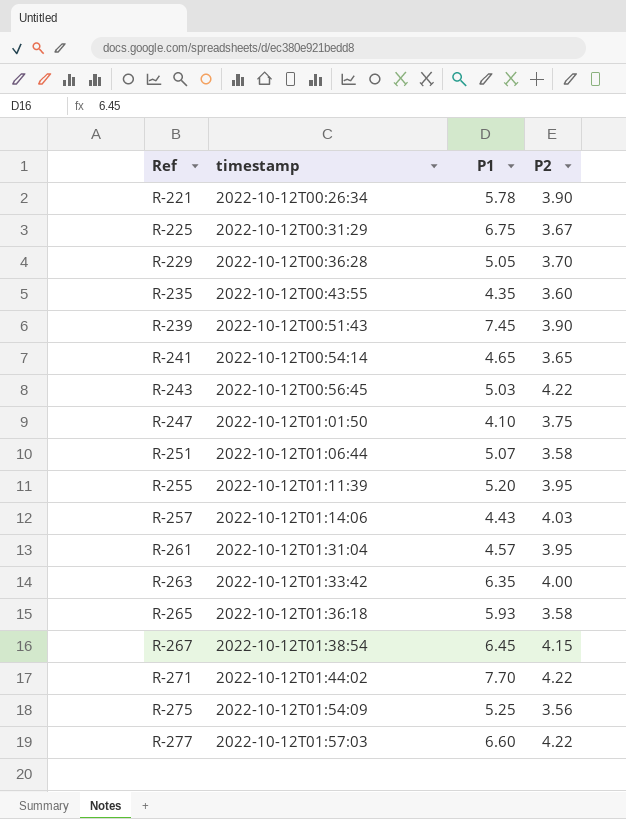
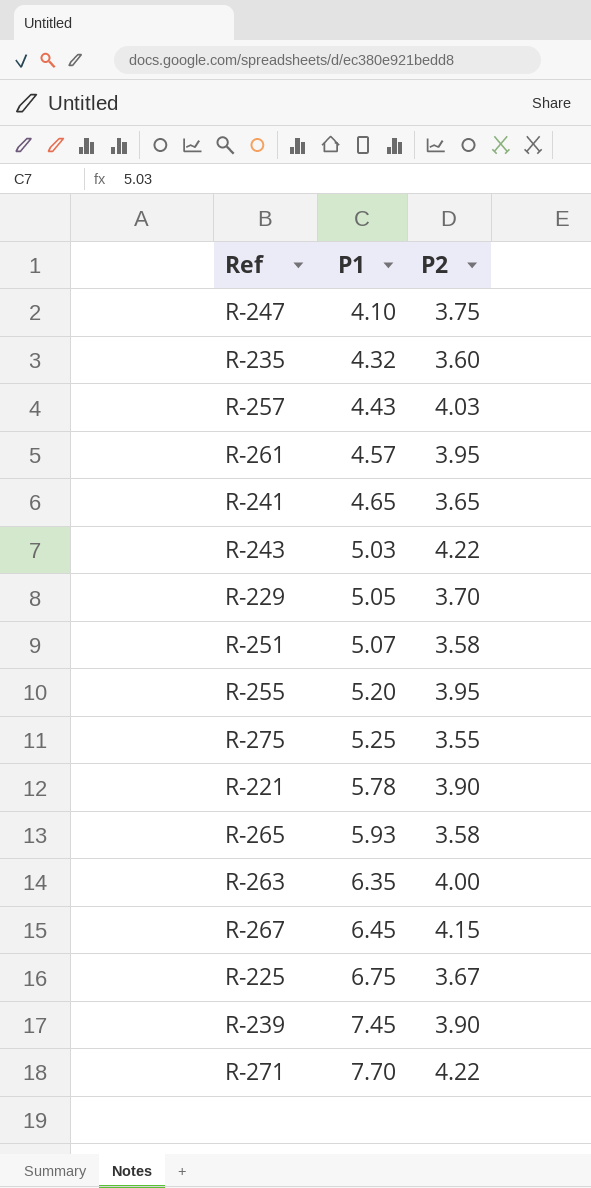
row order: Ref ascending -> P1 ascending
column timestamp | position: 2 -> none
row R-277: 2022-10-12T01:57:03 | 6.60 | 4.22 -> none
R-235 | P1: 4.35 -> 4.32
R-275 | P2: 3.56 -> 3.55

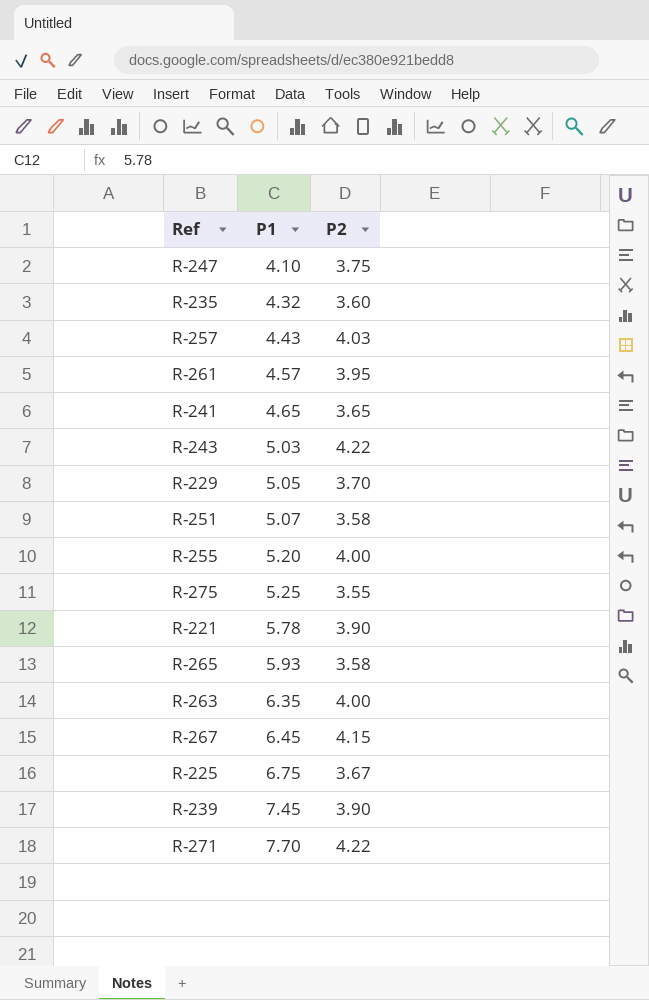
R-255 | P2: 3.95 -> 4.00

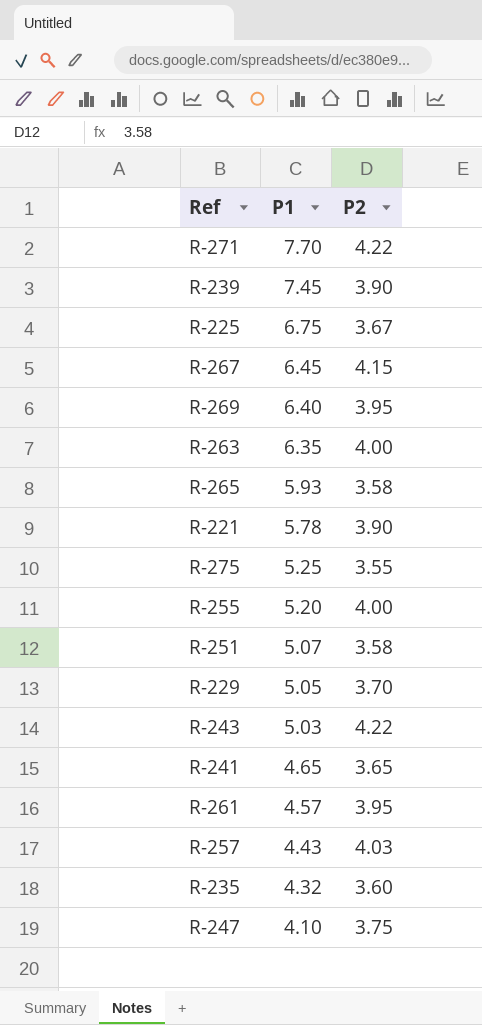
row order: P1 ascending -> P1 descending
row R-269: none -> 6.40 | 3.95

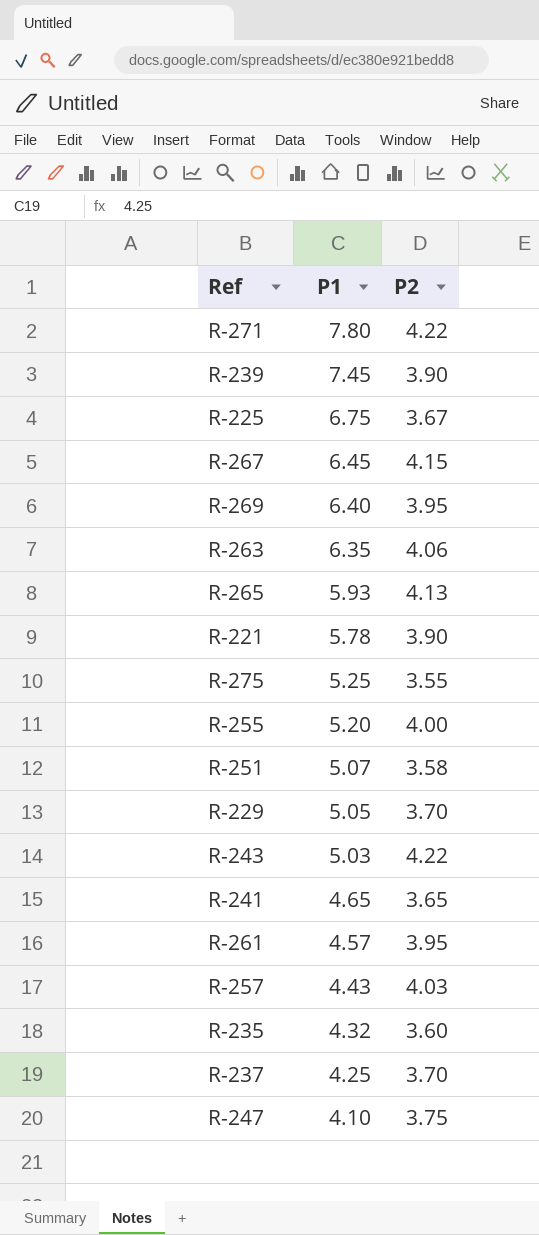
R-271 | P1: 7.70 -> 7.80
R-263 | P2: 4.00 -> 4.06
R-265 | P2: 3.58 -> 4.13
row R-237: none -> 4.25 | 3.70

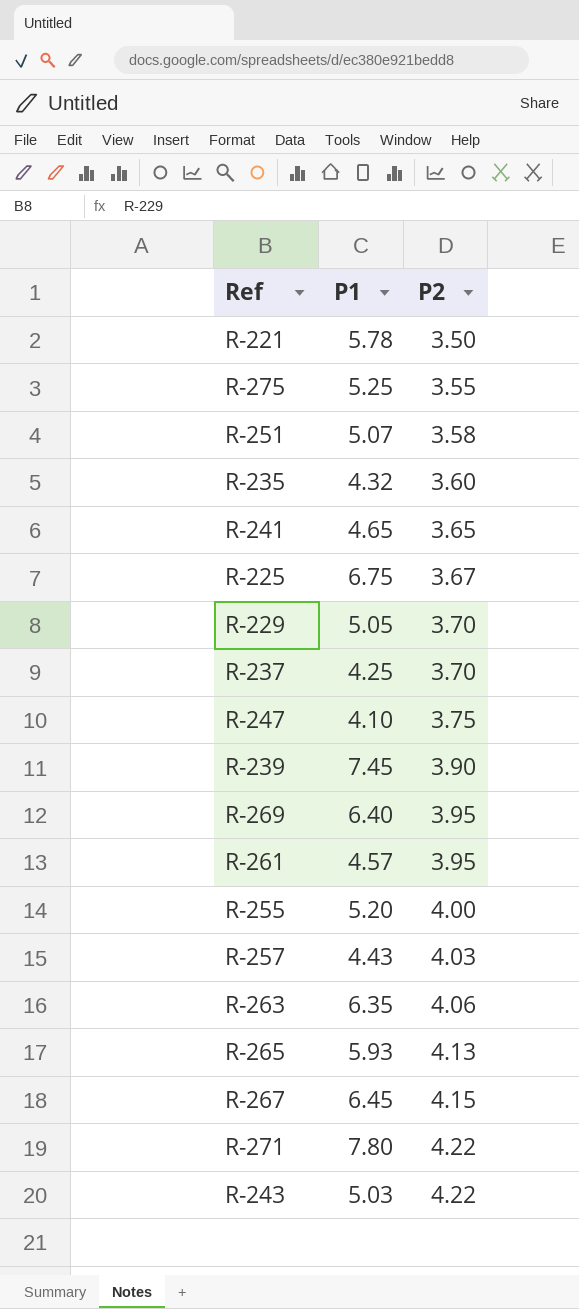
row order: P1 descending -> P2 ascending
R-221 | P2: 3.90 -> 3.50

